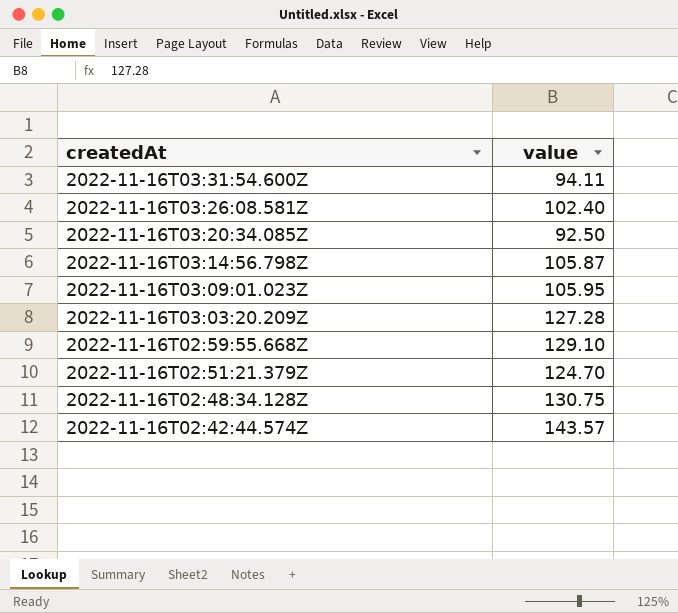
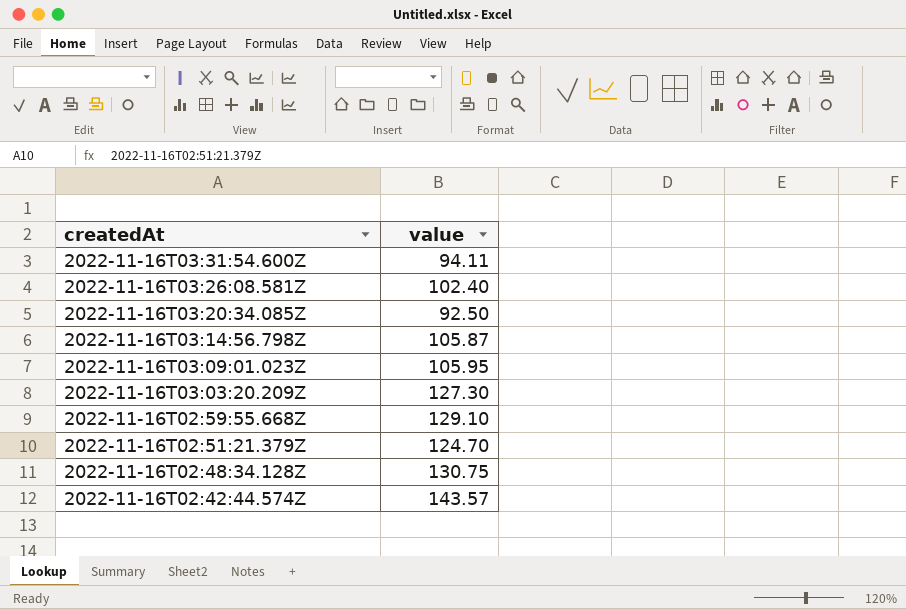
2022-11-16T03:03:20.209Z | value: 127.28 -> 127.30

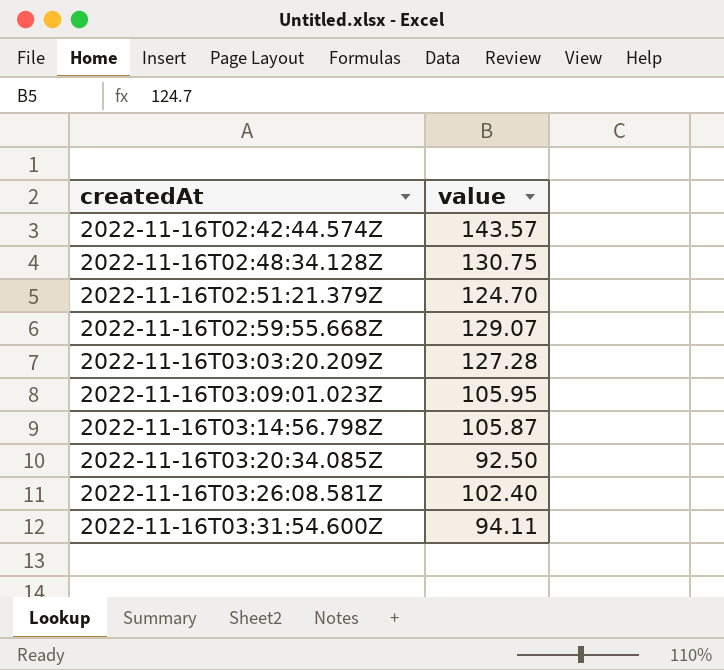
row order: createdAt descending -> createdAt ascending
2022-11-16T02:59:55.668Z | value: 129.10 -> 129.07
2022-11-16T03:03:20.209Z | value: 127.30 -> 127.28

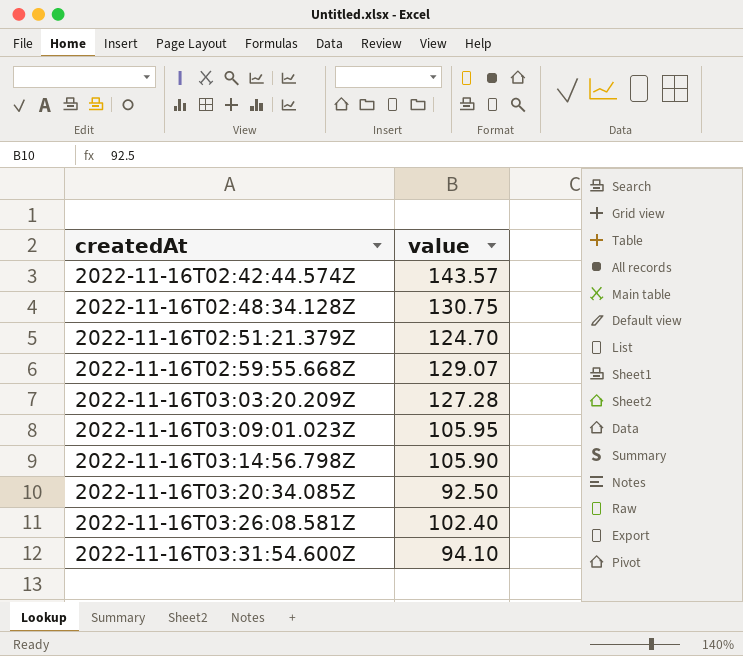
2022-11-16T03:14:56.798Z | value: 105.87 -> 105.90
2022-11-16T03:31:54.600Z | value: 94.11 -> 94.10

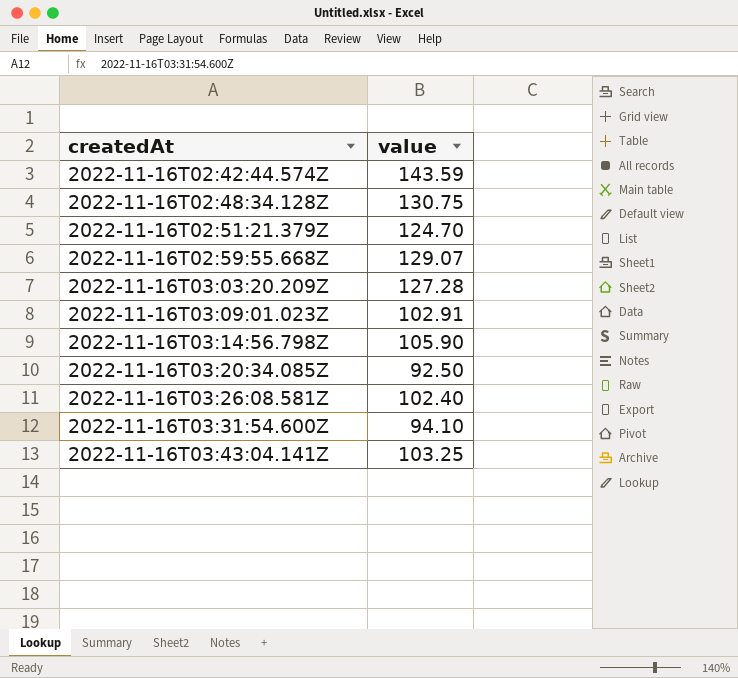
2022-11-16T02:42:44.574Z | value: 143.57 -> 143.59
2022-11-16T03:09:01.023Z | value: 105.95 -> 102.91
row 2022-11-16T03:43:04.141Z: none -> 103.25

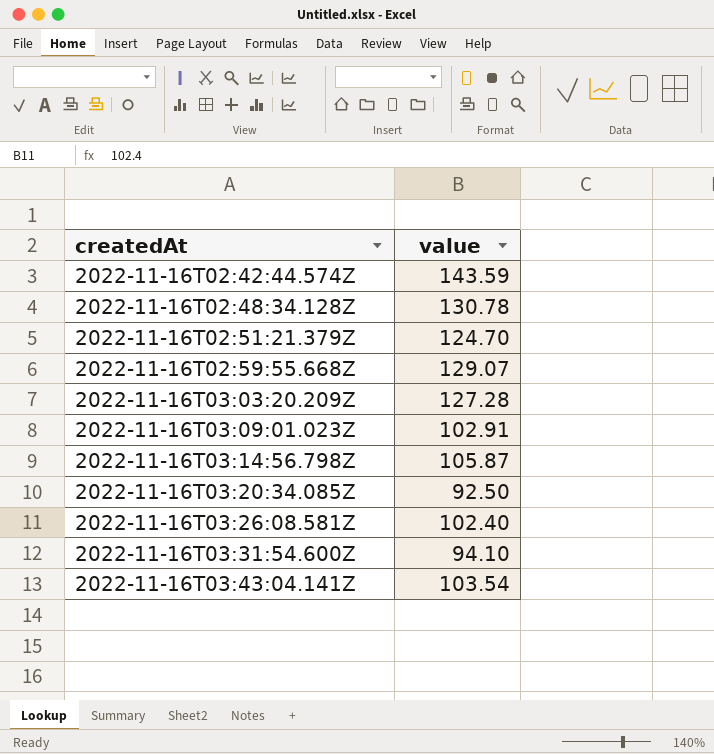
2022-11-16T02:48:34.128Z | value: 130.75 -> 130.78
2022-11-16T03:14:56.798Z | value: 105.90 -> 105.87
2022-11-16T03:43:04.141Z | value: 103.25 -> 103.54

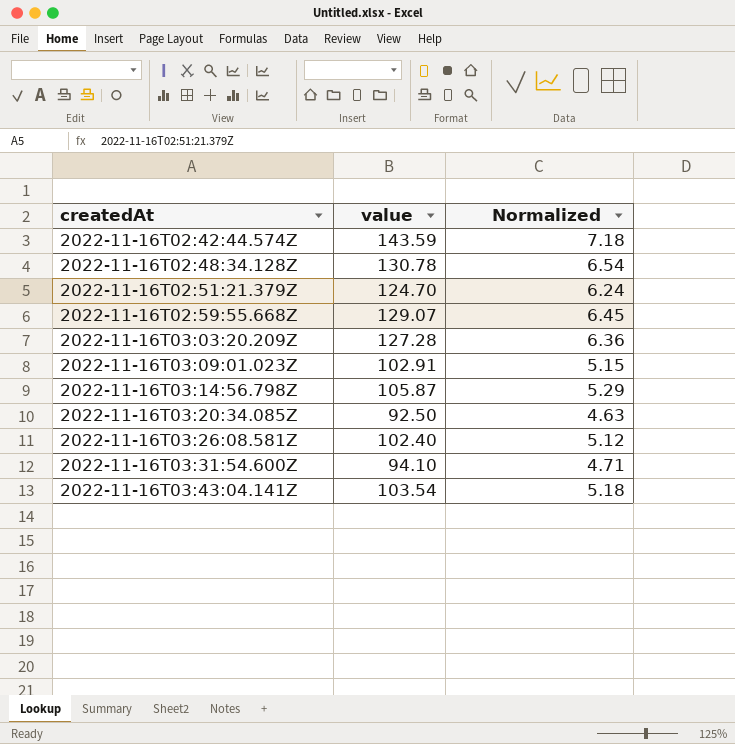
column Normalized | formula: none -> [value] * 0.05

